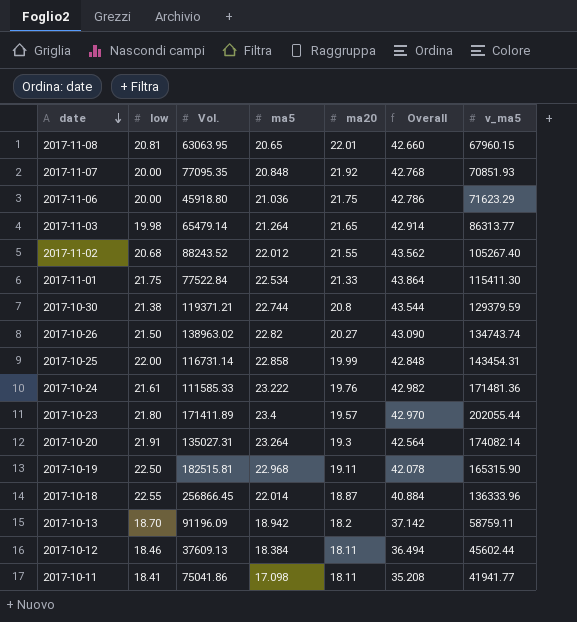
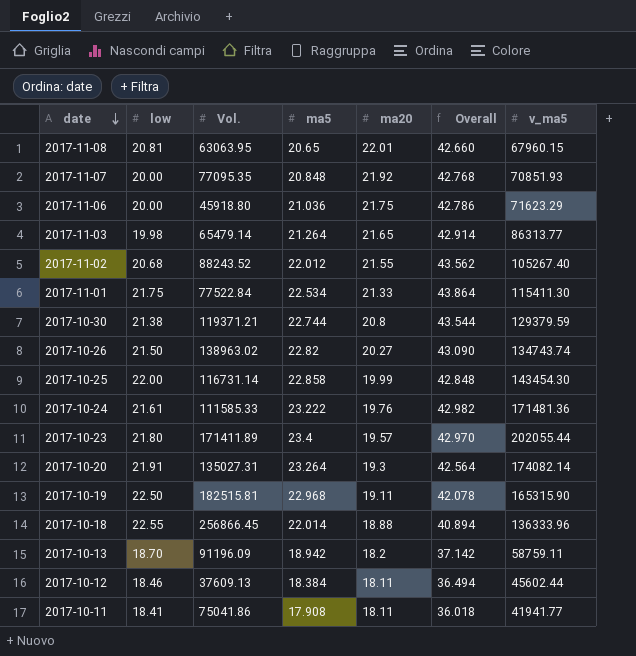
2017-10-25 | v_ma5: 143454.31 -> 143454.30
2017-10-18 | ma20: 18.87 -> 18.88
2017-10-18 | Overall: 40.884 -> 40.894
2017-10-11 | ma5: 17.098 -> 17.908
2017-10-11 | Overall: 35.208 -> 36.018

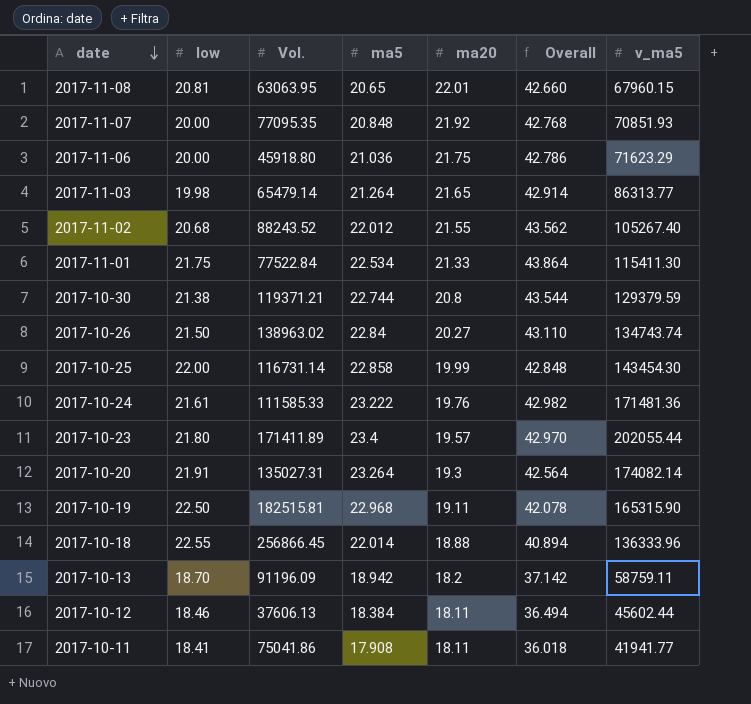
2017-10-26 | ma5: 22.82 -> 22.84
2017-10-26 | Overall: 43.090 -> 43.110
2017-10-12 | Vol.: 37609.13 -> 37606.13

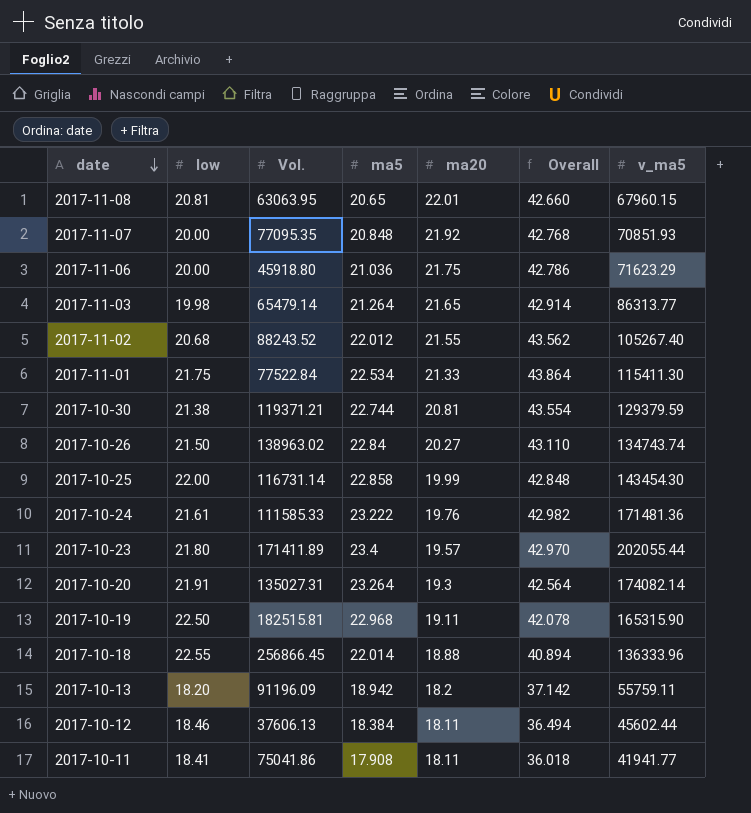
2017-10-30 | ma20: 20.8 -> 20.81
2017-10-30 | Overall: 43.544 -> 43.554
2017-10-13 | low: 18.70 -> 18.20
2017-10-13 | v_ma5: 58759.11 -> 55759.11

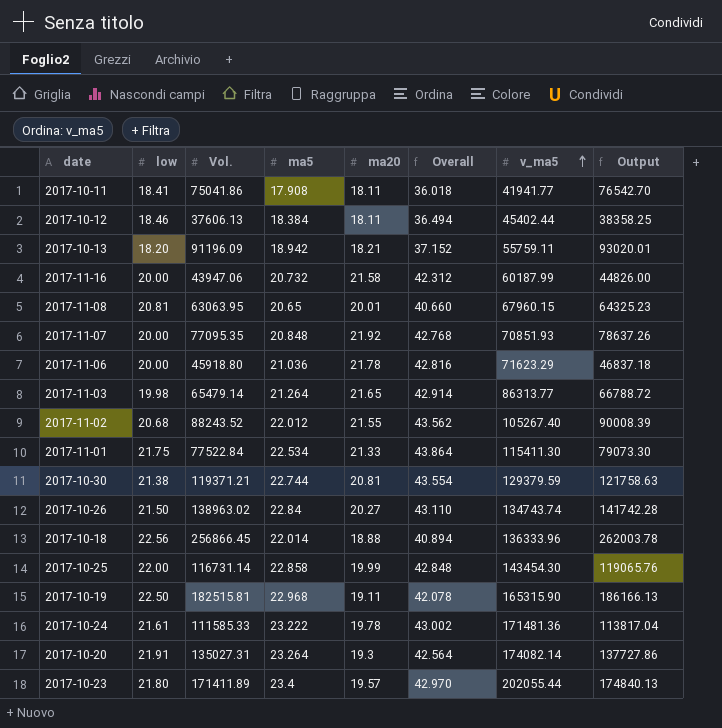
row order: date descending -> v_ma5 ascending
column Output | formula: none -> [Vol.] * 1.02
2017-10-12 | v_ma5: 45602.44 -> 45402.44
2017-10-13 | ma20: 18.2 -> 18.21
2017-10-13 | Overall: 37.142 -> 37.152
row 2017-11-16: none -> 20.00 | 43947.06 | 20.732 | 21.58 | 42.312 | 60187.99 | 44826.00
2017-11-08 | ma20: 22.01 -> 20.01
2017-11-08 | Overall: 42.660 -> 40.660
2017-11-06 | ma20: 21.75 -> 21.78
2017-11-06 | Overall: 42.786 -> 42.816
2017-10-18 | low: 22.55 -> 22.56
2017-10-24 | ma20: 19.76 -> 19.78
2017-10-24 | Overall: 42.982 -> 43.002

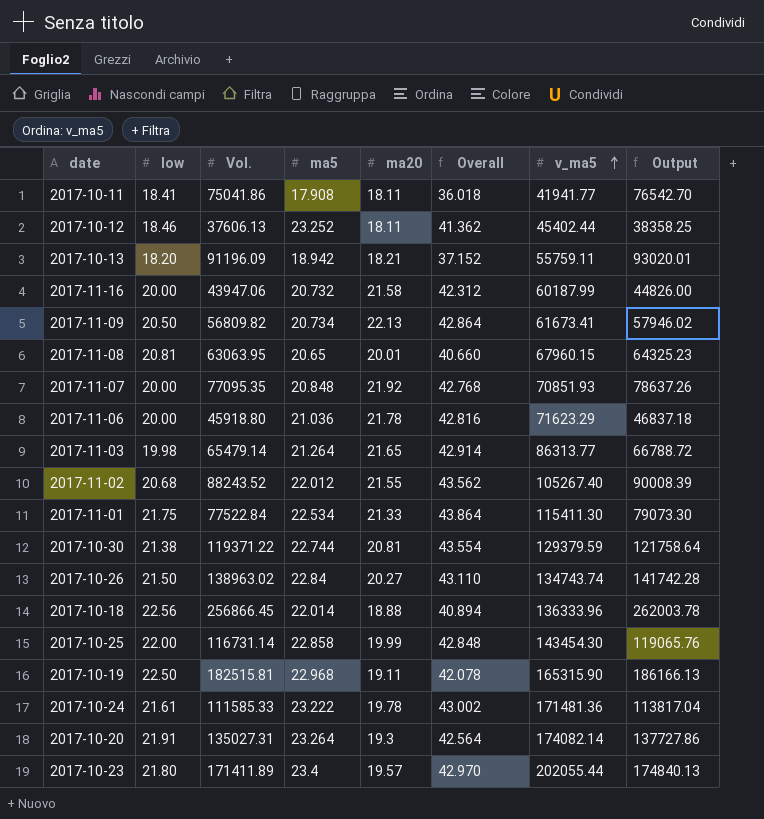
2017-10-12 | ma5: 18.384 -> 23.252
2017-10-12 | Overall: 36.494 -> 41.362
row 2017-11-09: none -> 20.50 | 56809.82 | 20.734 | 22.13 | 42.864 | 61673.41 | 57946.02
2017-10-30 | Vol.: 119371.21 -> 119371.22
2017-10-30 | Output: 121758.63 -> 121758.64

